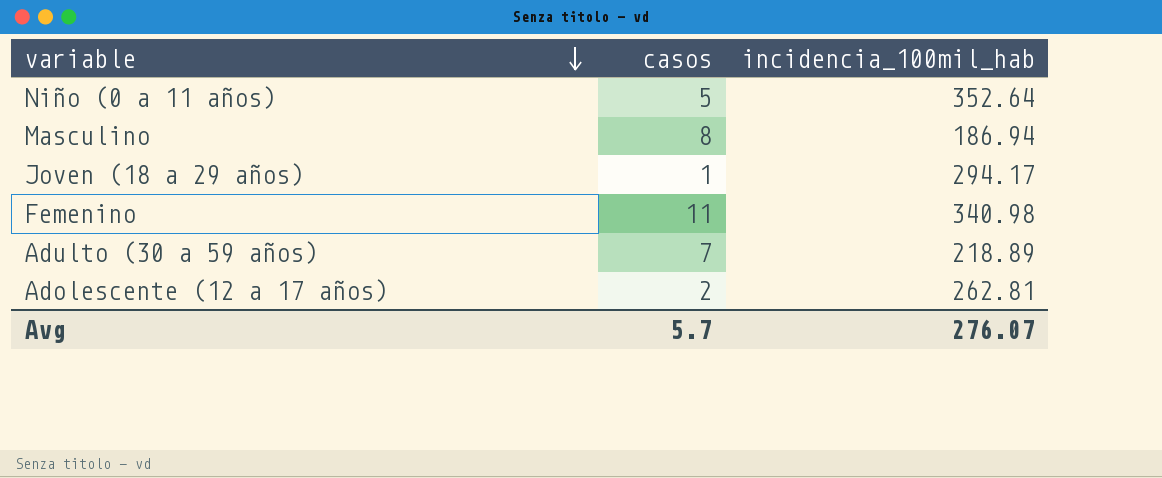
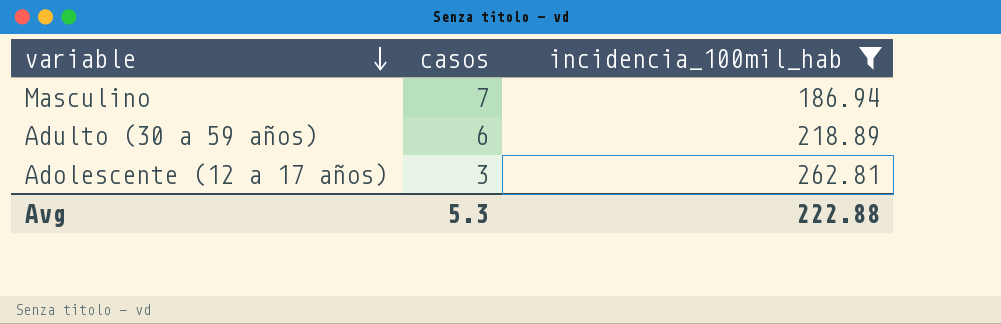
filter: none -> incidencia_100mil_hab <= 262.81
Masculino | casos: 8 -> 7
Adulto (30 a 59 años) | casos: 7 -> 6
Adolescente (12 a 17 años) | casos: 2 -> 3
Avg | casos: 5.7 -> 5.3
Avg | incidencia_100mil_hab: 276.07 -> 222.88

